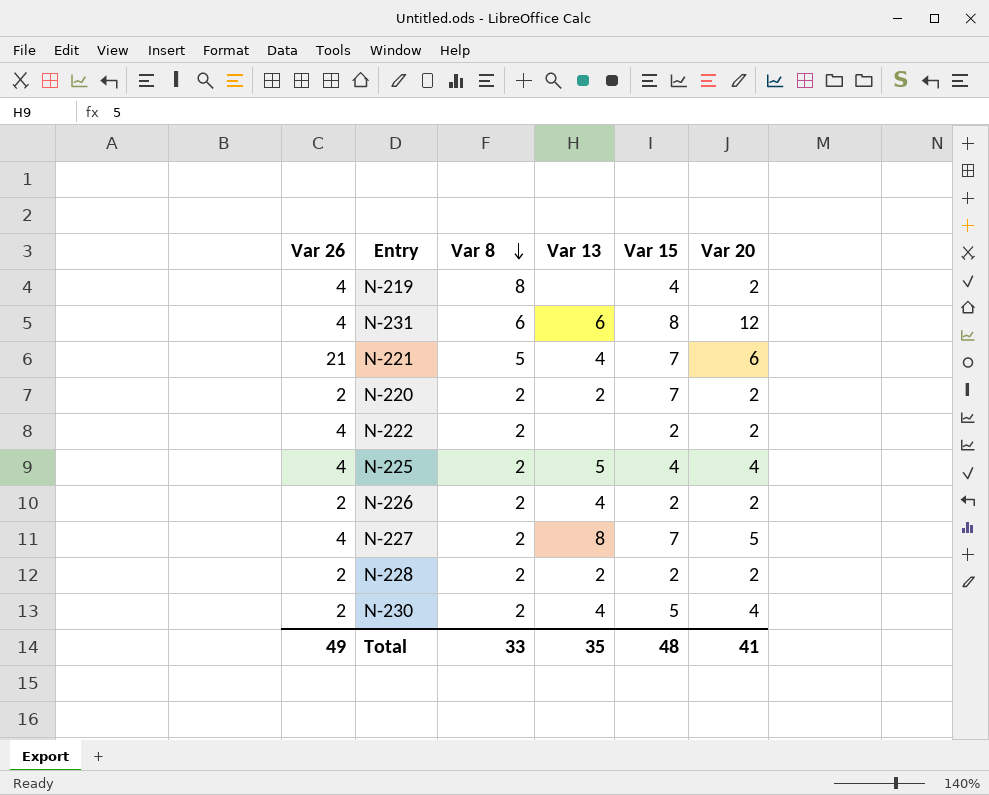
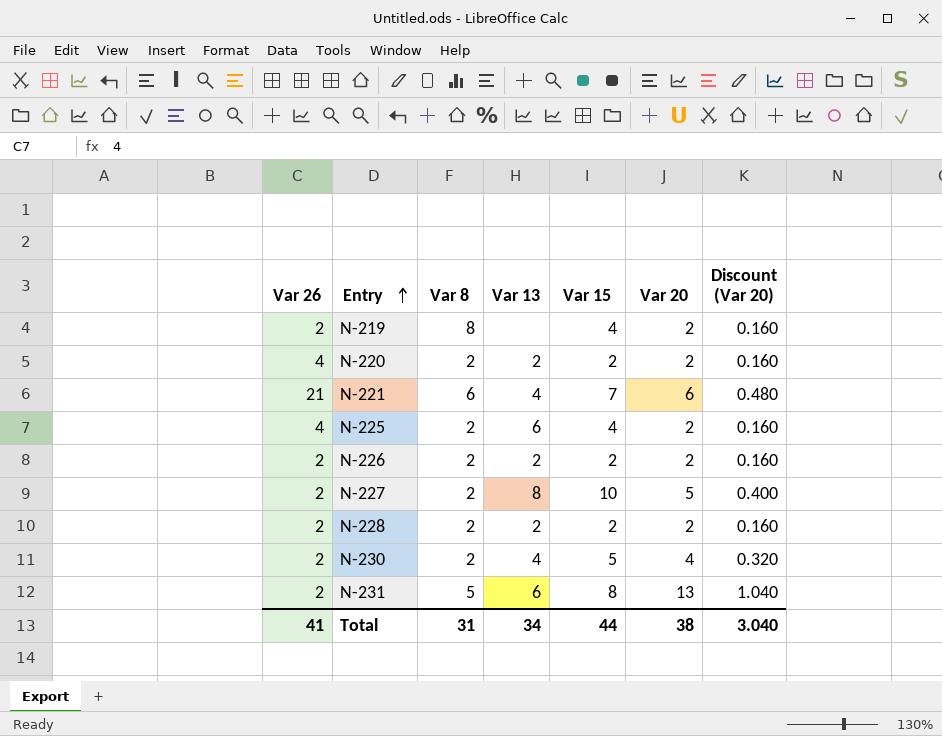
row order: Var 8 descending -> Entry ascending
column Discount (Var 20) | formula: none -> [Var 20] * 0.08
row N-222: 4 | 2 | none | 2 | 2 -> none
N-219 | Var 26: 4 -> 2
N-220 | Var 26: 2 -> 4
N-220 | Var 15: 7 -> 2
N-221 | Var 8: 5 -> 6
N-225 | Var 13: 5 -> 6
N-225 | Var 20: 4 -> 2
N-226 | Var 13: 4 -> 2
N-227 | Var 26: 4 -> 2
N-227 | Var 15: 7 -> 10
N-231 | Var 26: 4 -> 2
N-231 | Var 8: 6 -> 5
N-231 | Var 20: 12 -> 13
Total | Var 26: 49 -> 41
Total | Var 8: 33 -> 31
Total | Var 13: 35 -> 34
Total | Var 15: 48 -> 44
Total | Var 20: 41 -> 38

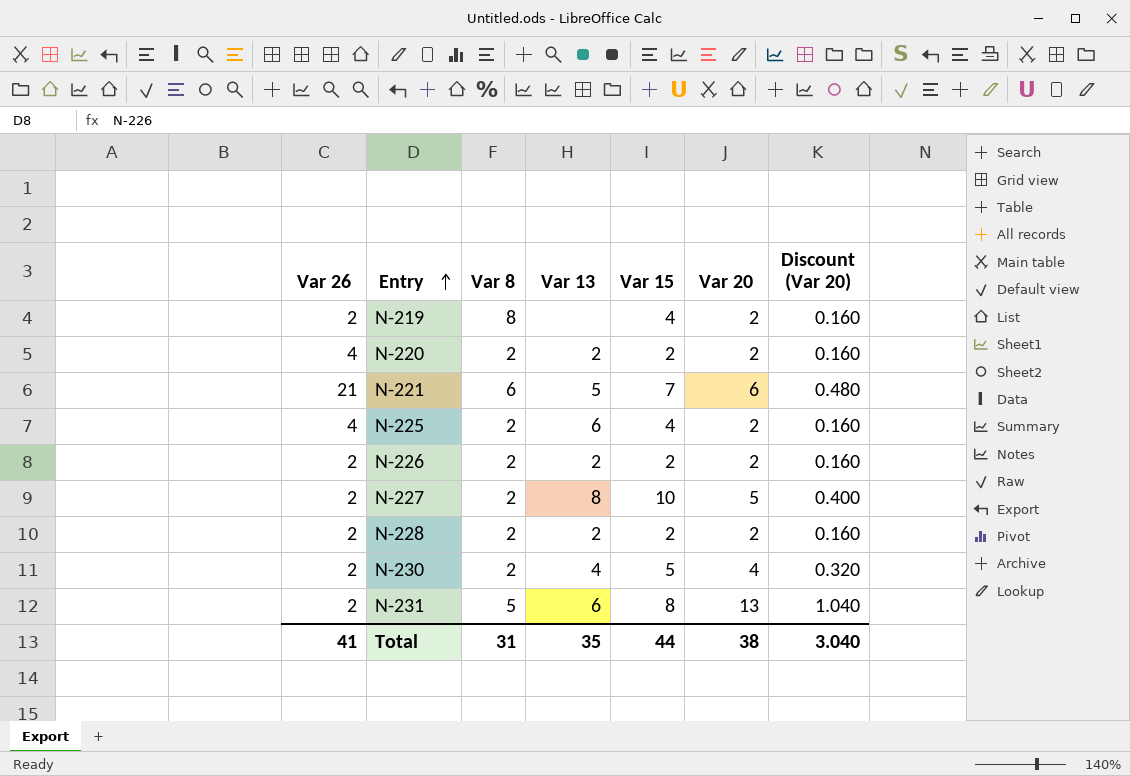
N-221 | Var 13: 4 -> 5
Total | Var 13: 34 -> 35

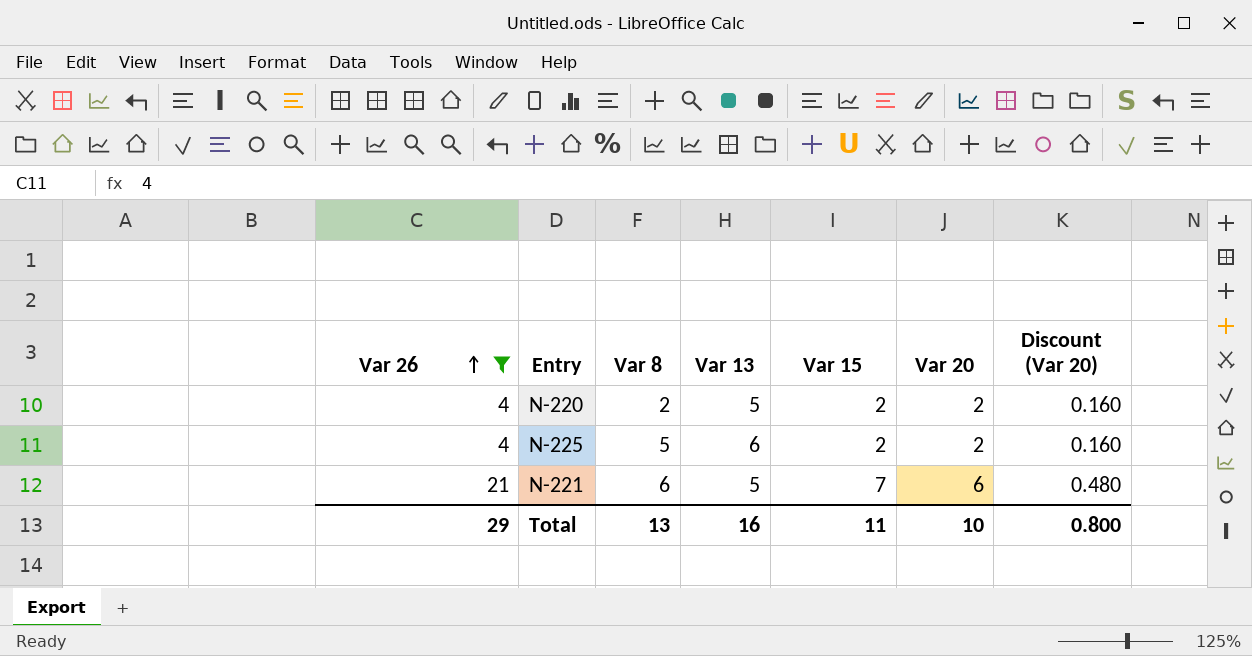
filter: none -> Var 26 != 2
row order: Entry ascending -> Var 26 ascending
N-220 | Var 13: 2 -> 5
N-225 | Var 8: 2 -> 5
N-225 | Var 15: 4 -> 2
Total | Var 26: 41 -> 29
Total | Var 8: 31 -> 13
Total | Var 13: 35 -> 16
Total | Var 15: 44 -> 11
Total | Var 20: 38 -> 10
Total | Discount (Var 20): 3.040 -> 0.800

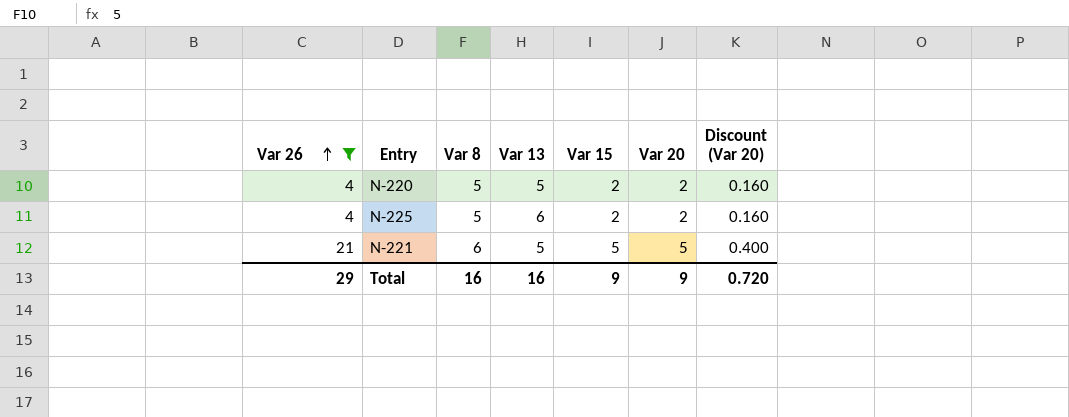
N-220 | Var 8: 2 -> 5
N-221 | Var 15: 7 -> 5
N-221 | Var 20: 6 -> 5
N-221 | Discount (Var 20): 0.480 -> 0.400
Total | Var 8: 13 -> 16
Total | Var 15: 11 -> 9
Total | Var 20: 10 -> 9
Total | Discount (Var 20): 0.800 -> 0.720

